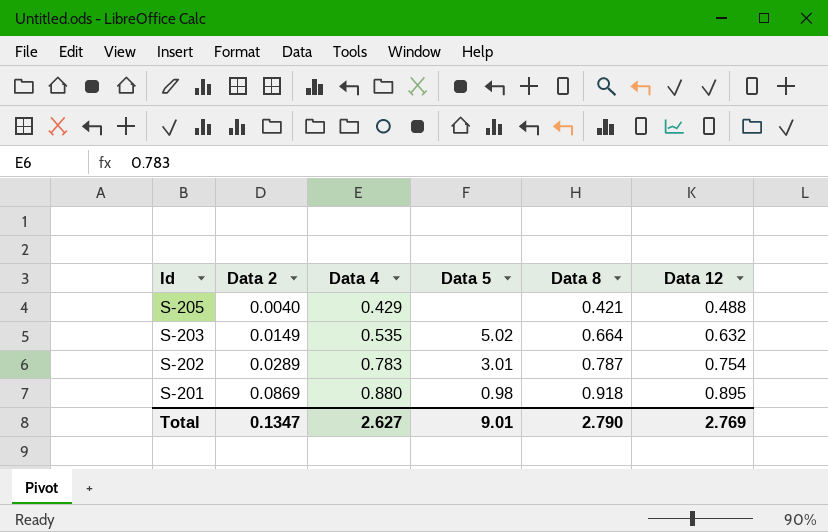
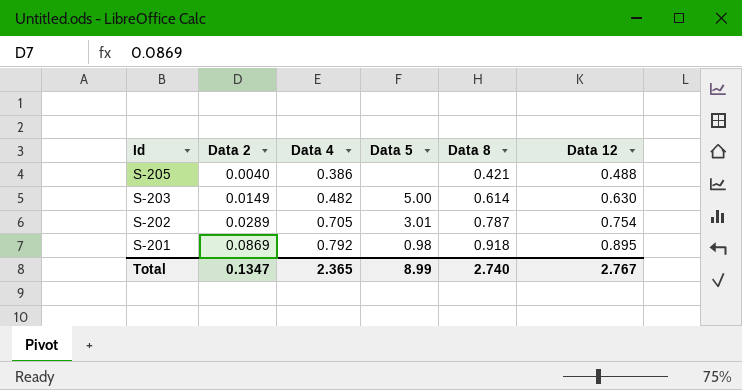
S-205 | Data 4: 0.429 -> 0.386
S-203 | Data 4: 0.535 -> 0.482
S-203 | Data 5: 5.02 -> 5.00
S-203 | Data 8: 0.664 -> 0.614
S-203 | Data 12: 0.632 -> 0.630
S-202 | Data 4: 0.783 -> 0.705
S-201 | Data 4: 0.880 -> 0.792
Total | Data 4: 2.627 -> 2.365
Total | Data 5: 9.01 -> 8.99
Total | Data 8: 2.790 -> 2.740
Total | Data 12: 2.769 -> 2.767

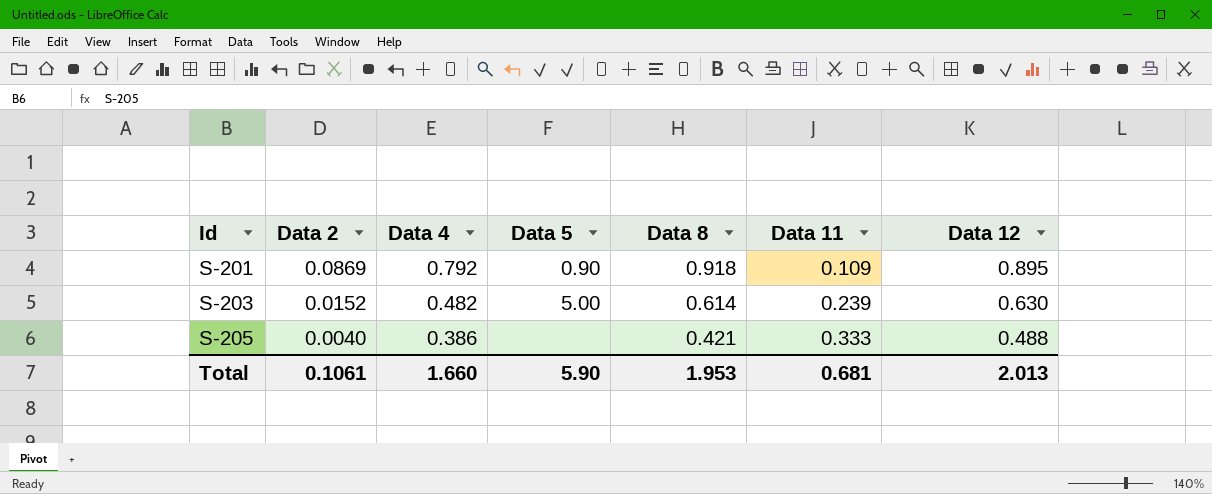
row order: Id descending -> Id ascending
column Data 11 | position: none -> 6
row S-202: 0.0289 | 0.705 | 3.01 | 0.787 | 0.754 -> none
S-201 | Data 5: 0.98 -> 0.90
S-203 | Data 2: 0.0149 -> 0.0152
Total | Data 2: 0.1347 -> 0.1061
Total | Data 4: 2.365 -> 1.660
Total | Data 5: 8.99 -> 5.90
Total | Data 8: 2.740 -> 1.953
Total | Data 12: 2.767 -> 2.013

